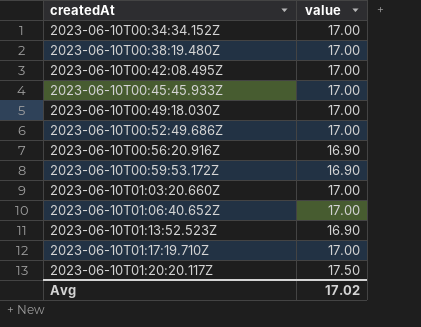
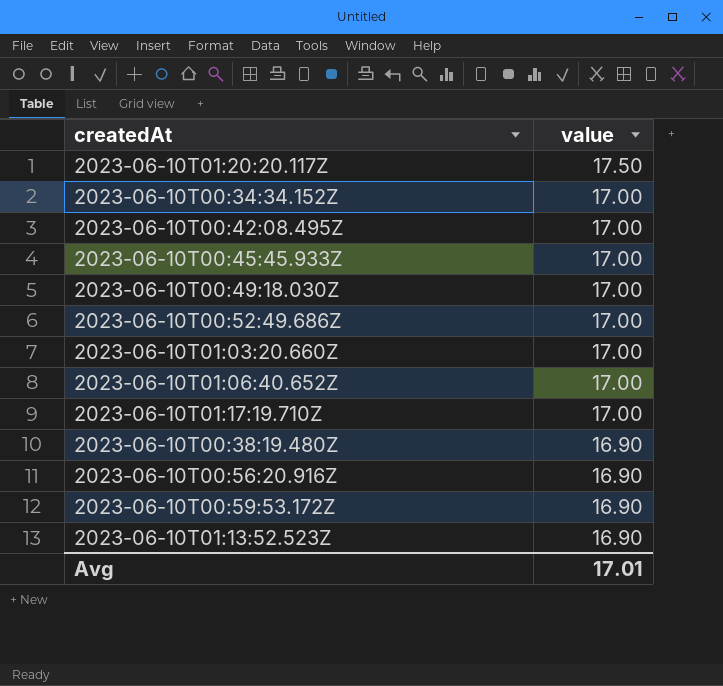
row order: createdAt ascending -> value descending
2023-06-10T00:38:19.480Z | value: 17.00 -> 16.90
Avg | value: 17.02 -> 17.01

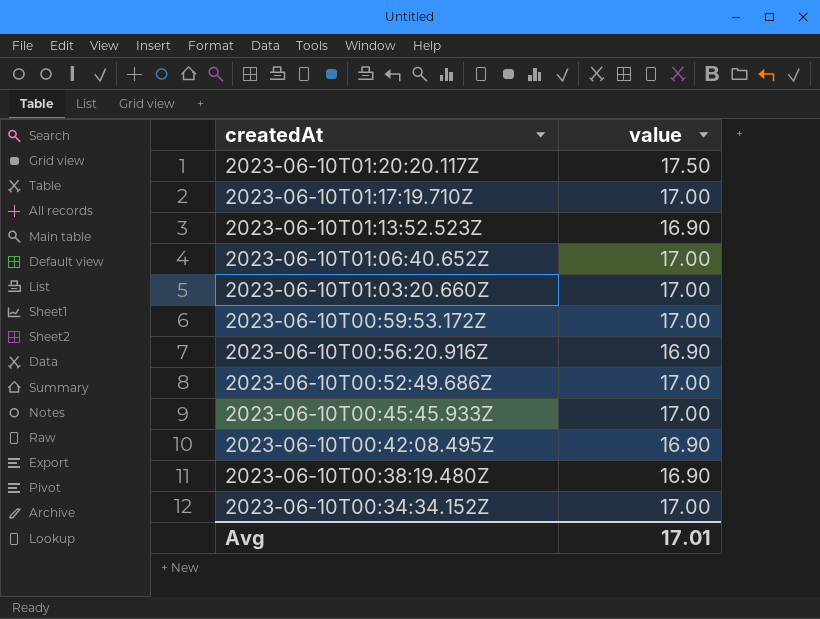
row order: value descending -> createdAt descending
row 2023-06-10T00:49:18.030Z: 17.00 -> none
2023-06-10T00:59:53.172Z | value: 16.90 -> 17.00
2023-06-10T00:42:08.495Z | value: 17.00 -> 16.90

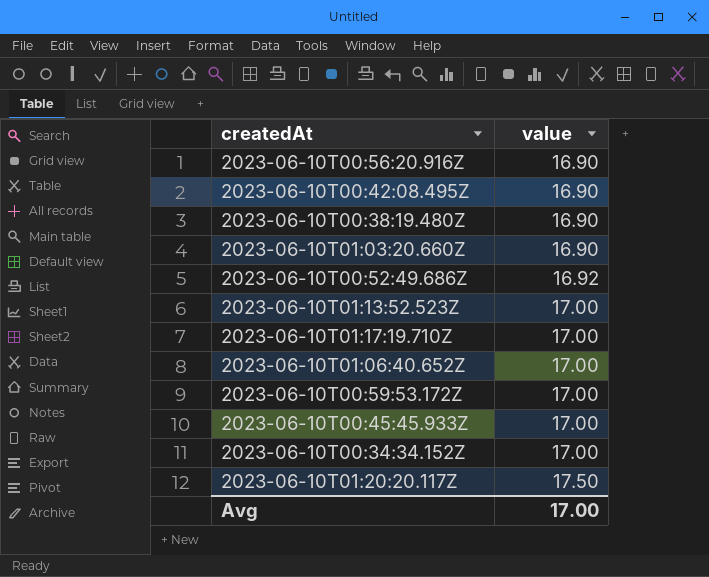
row order: createdAt descending -> value ascending
2023-06-10T01:03:20.660Z | value: 17.00 -> 16.90
2023-06-10T00:52:49.686Z | value: 17.00 -> 16.92
2023-06-10T01:13:52.523Z | value: 16.90 -> 17.00
Avg | value: 17.01 -> 17.00

